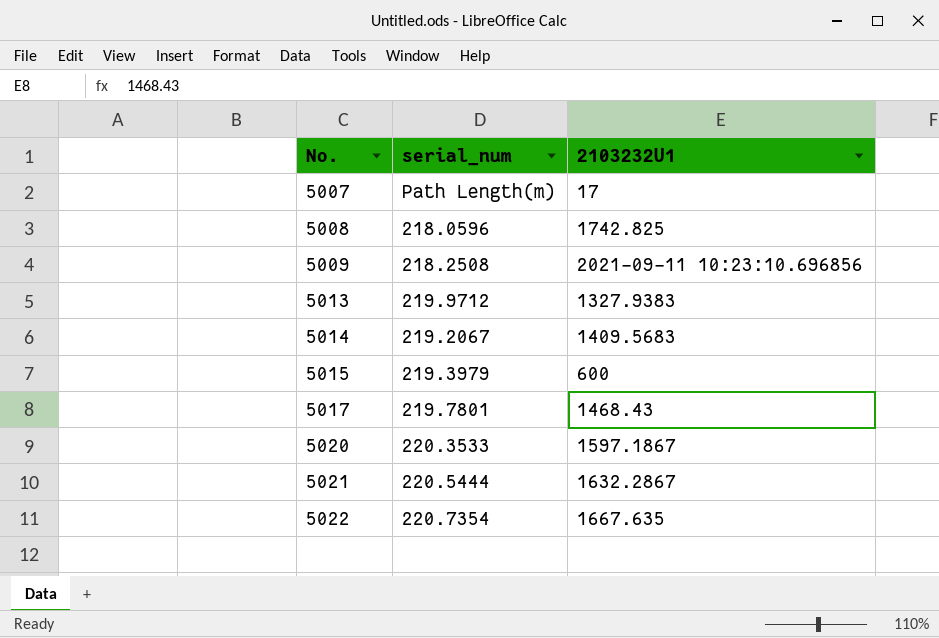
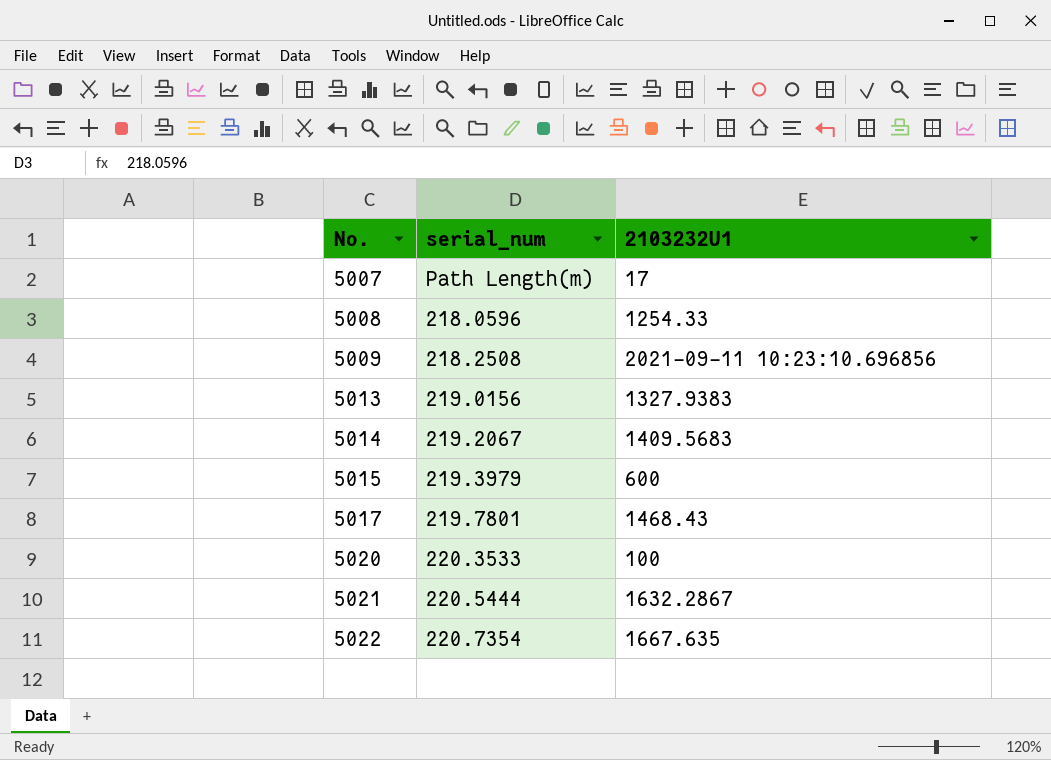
5008 | 2103232U1: 1742.825 -> 1254.33
5013 | serial_num: 219.9712 -> 219.0156
5020 | 2103232U1: 1597.1867 -> 100

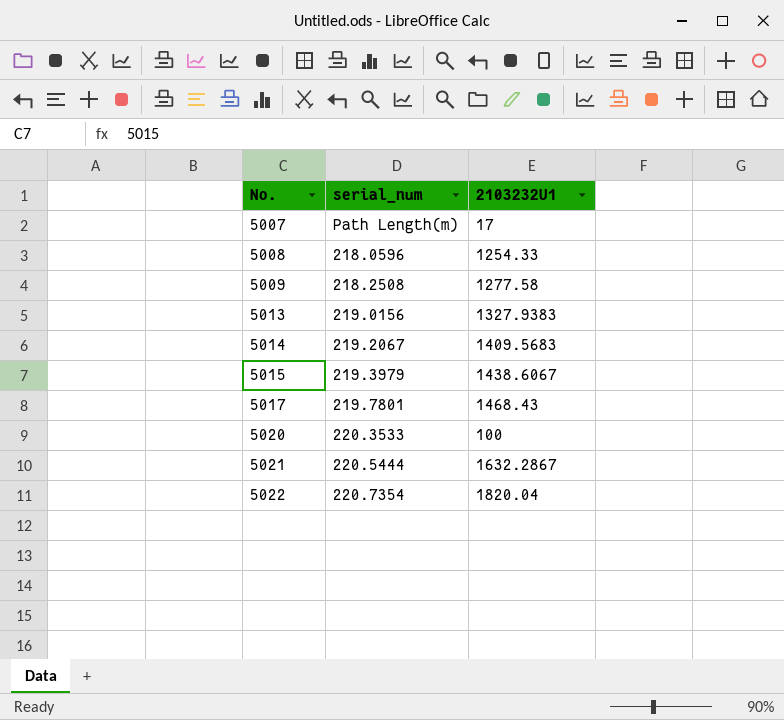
5009 | 2103232U1: 2021-09-11 10:23:10.696856 -> 1277.58
5015 | 2103232U1: 600 -> 1438.6067
5022 | 2103232U1: 1667.635 -> 1820.04

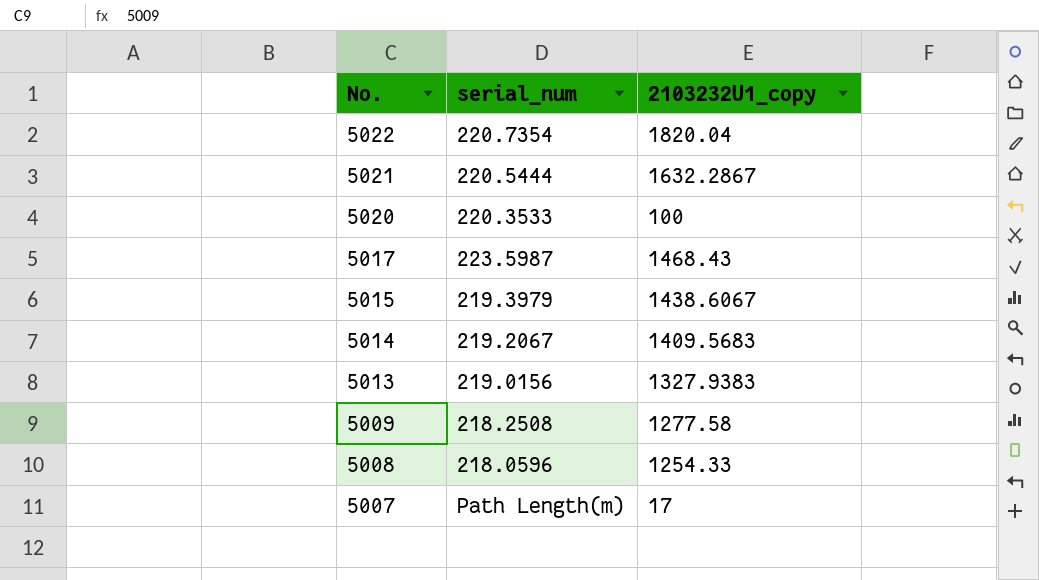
row order: No. ascending -> No. descending
column name: 2103232U1 -> 2103232U1_copy
5017 | serial_num: 219.7801 -> 223.5987

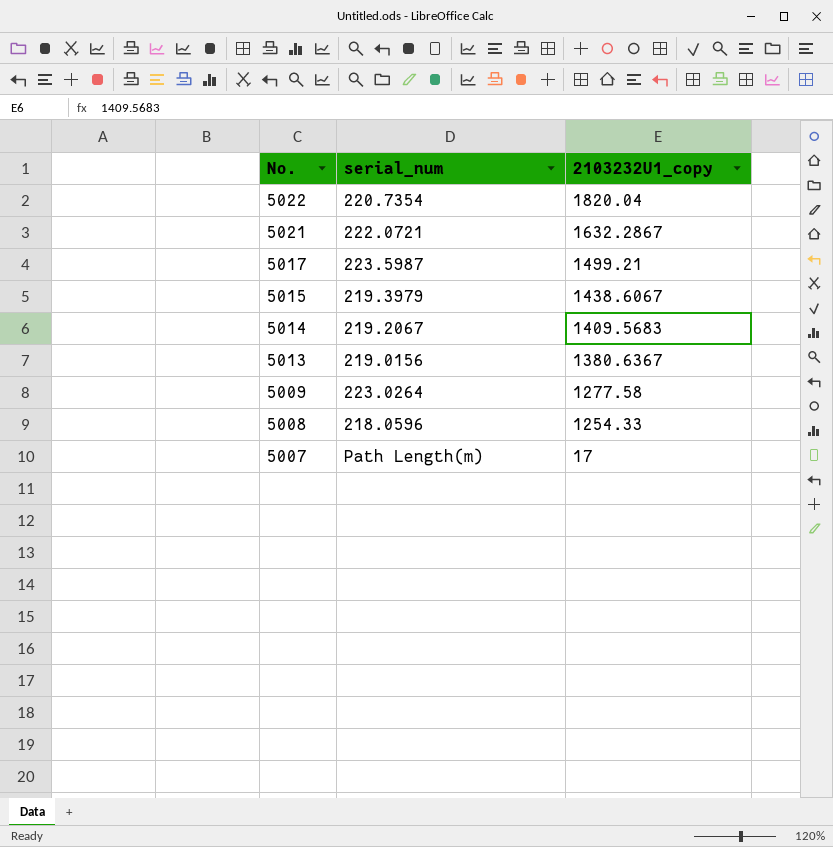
row 5020: 220.3533 | 100 -> none
5021 | serial_num: 220.5444 -> 222.0721
5017 | 2103232U1_copy: 1468.43 -> 1499.21
5013 | 2103232U1_copy: 1327.9383 -> 1380.6367
5009 | serial_num: 218.2508 -> 223.0264

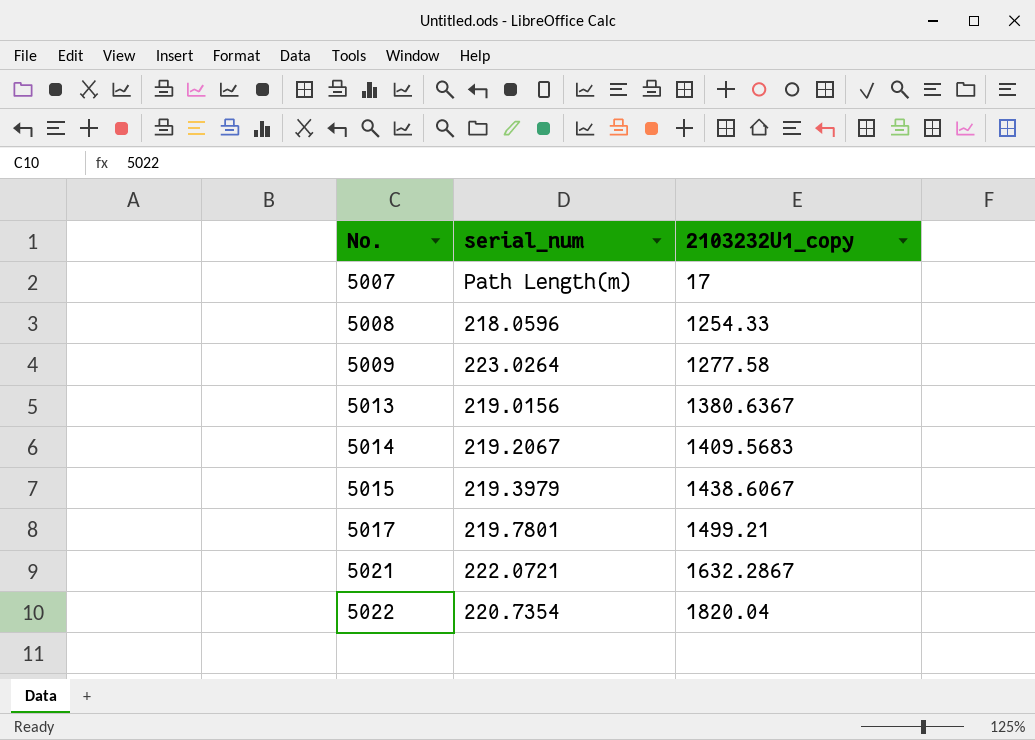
row order: No. descending -> No. ascending
5017 | serial_num: 223.5987 -> 219.7801

